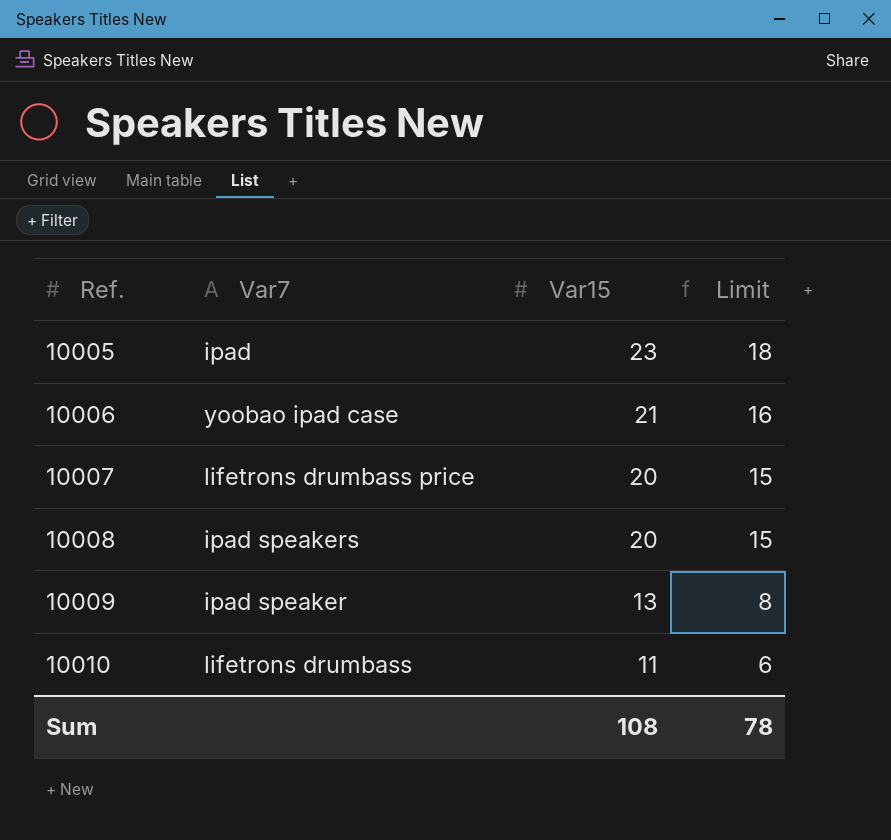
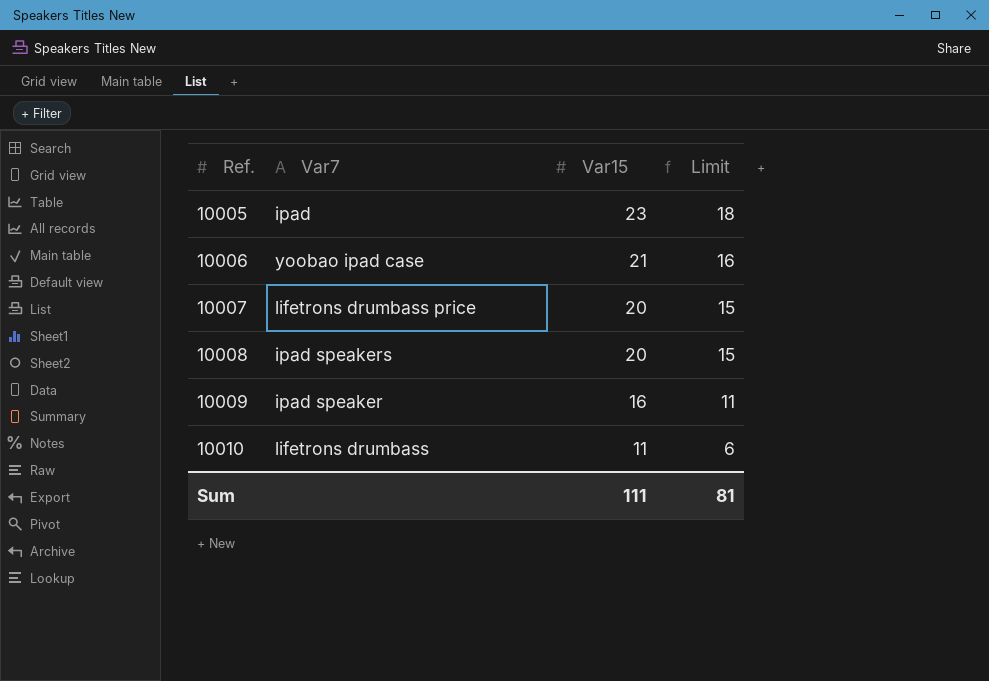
10009 | Var15: 13 -> 16
10009 | Limit: 8 -> 11
Sum | Var15: 108 -> 111
Sum | Limit: 78 -> 81

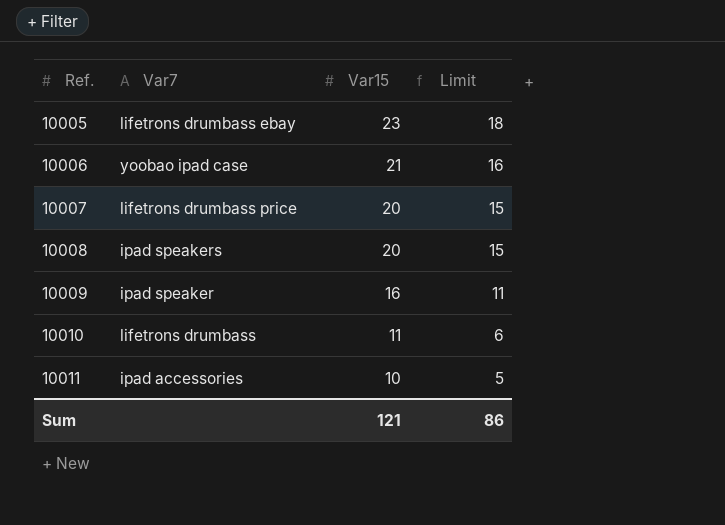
10005 | Var7: ipad -> lifetrons drumbass ebay
row 10011: none -> ipad accessories | 10 | 5
Sum | Var15: 111 -> 121
Sum | Limit: 81 -> 86

